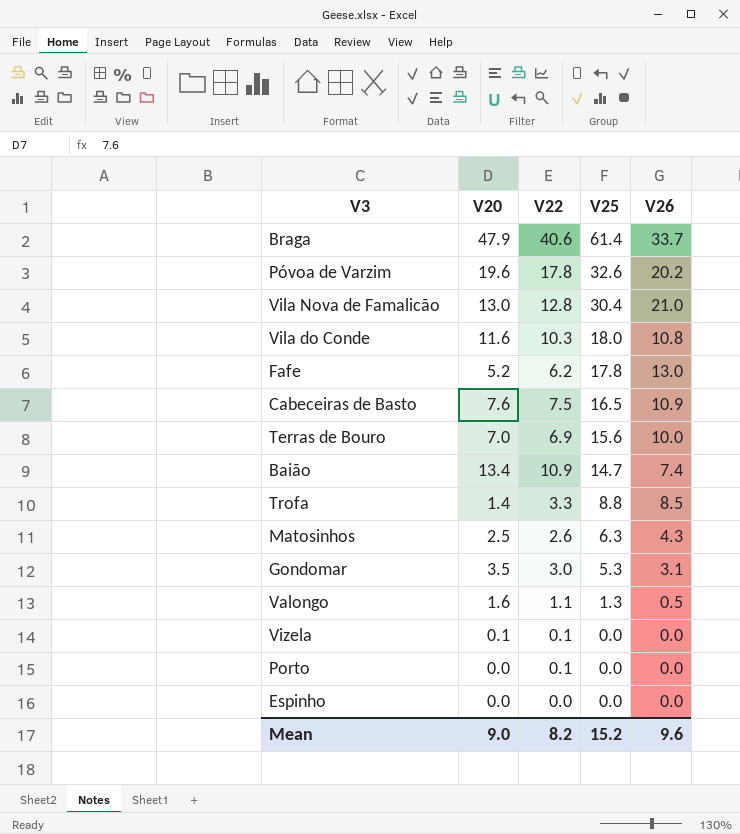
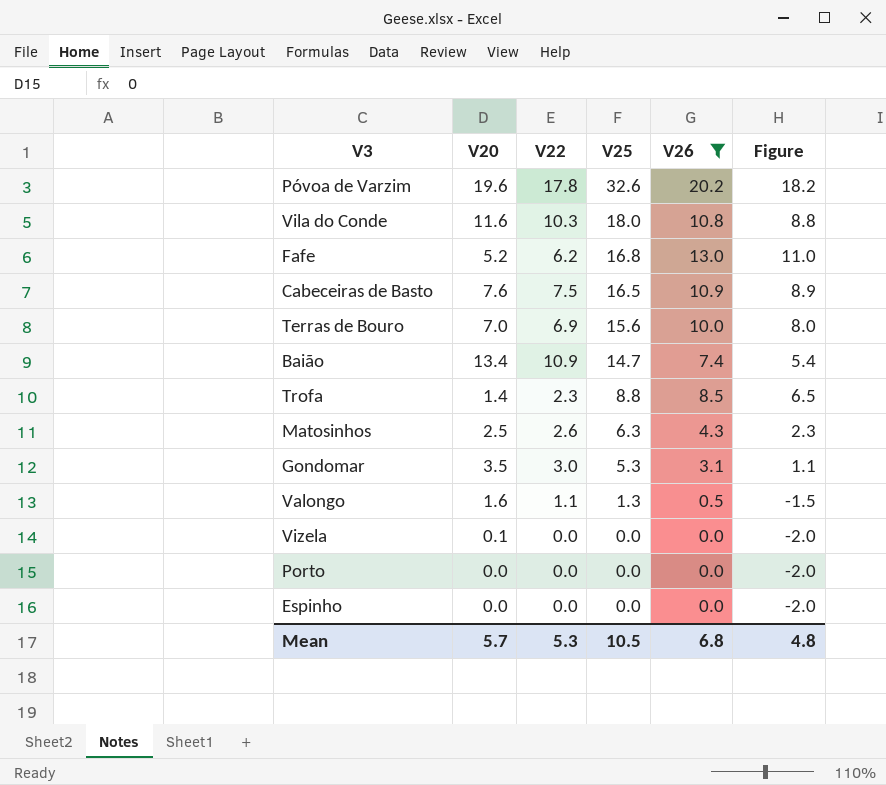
filter: none -> V26 <= 20.2
column Figure | formula: none -> [V26] - 2
Fafe | V25: 17.8 -> 16.8
Trofa | V22: 3.3 -> 2.3
Vizela | V22: 0.1 -> 0.0
Porto | V22: 0.1 -> 0.0
Mean | V20: 9.0 -> 5.7
Mean | V22: 8.2 -> 5.3
Mean | V25: 15.2 -> 10.5
Mean | V26: 9.6 -> 6.8

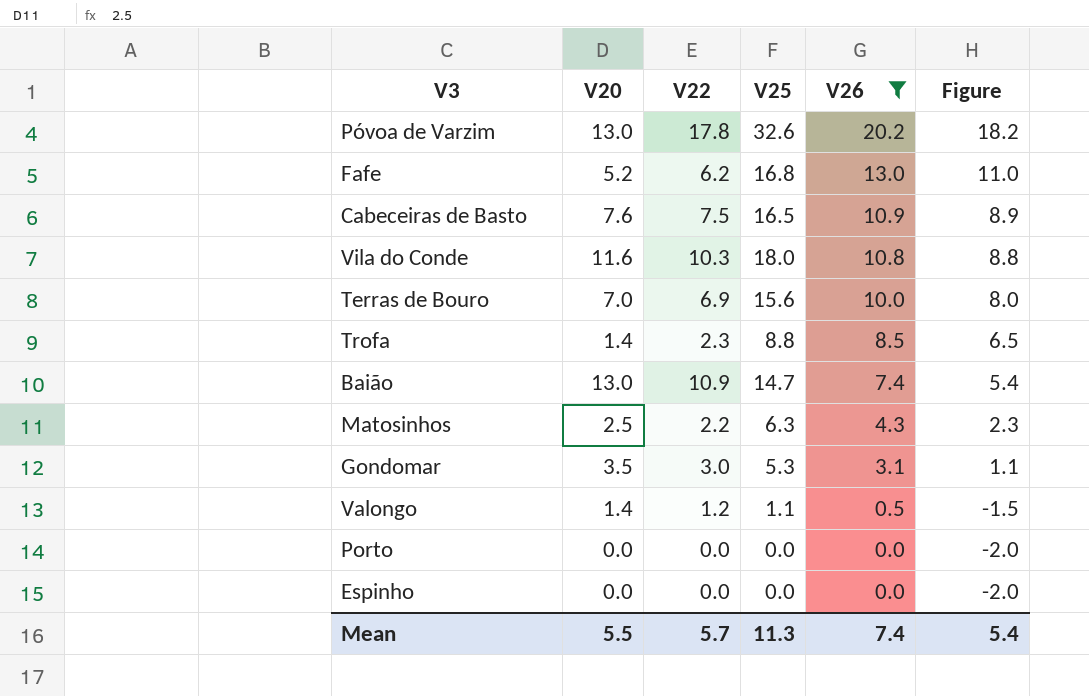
row order: V25 descending -> V26 descending
row Vizela: 0.1 | 0.0 | 0.0 | 0.0 | -2.0 -> none
Póvoa de Varzim | V20: 19.6 -> 13.0
Baião | V20: 13.4 -> 13.0
Matosinhos | V22: 2.6 -> 2.2
Valongo | V20: 1.6 -> 1.4
Valongo | V22: 1.1 -> 1.2
Valongo | V25: 1.3 -> 1.1
Mean | V20: 5.7 -> 5.5
Mean | V22: 5.3 -> 5.7
Mean | V25: 10.5 -> 11.3
Mean | V26: 6.8 -> 7.4
Mean | Figure: 4.8 -> 5.4

